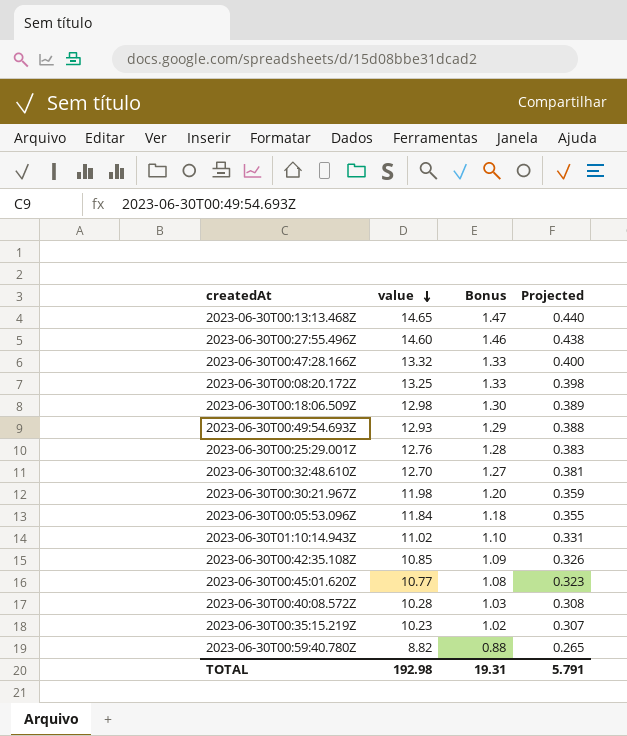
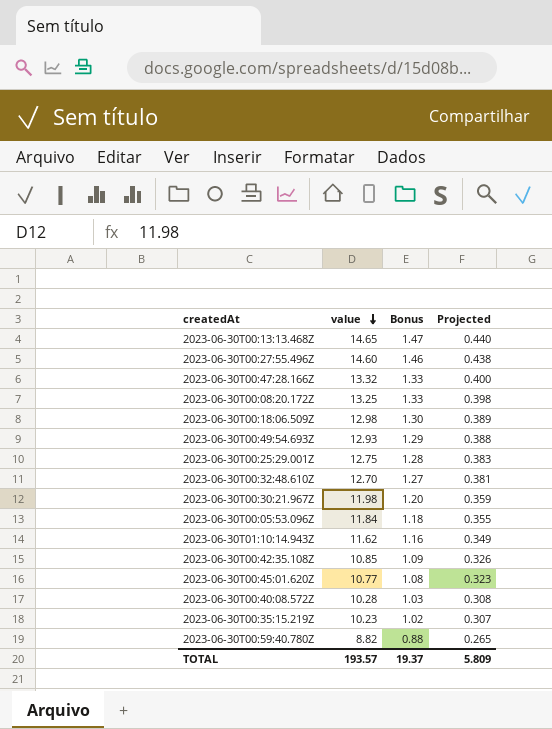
2023-06-30T00:25:29.001Z | value: 12.76 -> 12.75
2023-06-30T01:10:14.943Z | value: 11.02 -> 11.62
2023-06-30T01:10:14.943Z | Bonus: 1.10 -> 1.16
2023-06-30T01:10:14.943Z | Projected: 0.331 -> 0.349
TOTAL | value: 192.98 -> 193.57
TOTAL | Bonus: 19.31 -> 19.37
TOTAL | Projected: 5.791 -> 5.809

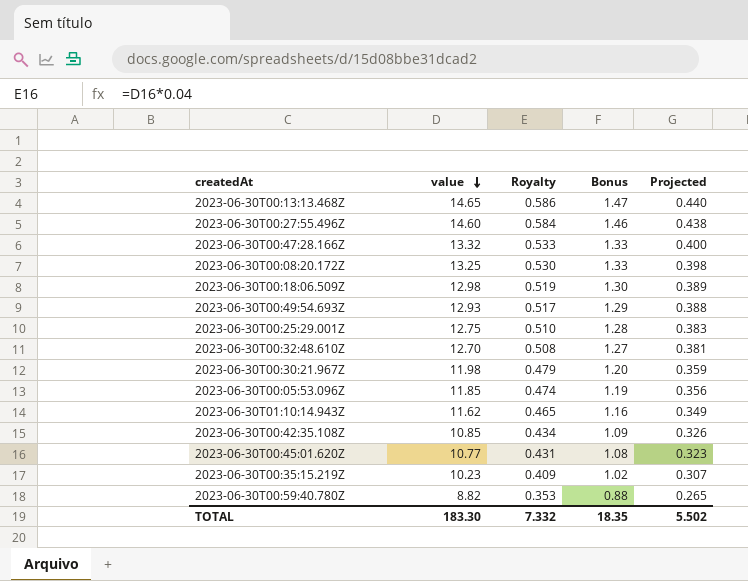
column Royalty | formula: none -> [value] * 0.04
row 2023-06-30T00:40:08.572Z: 10.28 | 1.03 | 0.308 -> none
2023-06-30T00:05:53.096Z | value: 11.84 -> 11.85
2023-06-30T00:05:53.096Z | Bonus: 1.18 -> 1.19
2023-06-30T00:05:53.096Z | Projected: 0.355 -> 0.356
TOTAL | value: 193.57 -> 183.30
TOTAL | Bonus: 19.37 -> 18.35
TOTAL | Projected: 5.809 -> 5.502

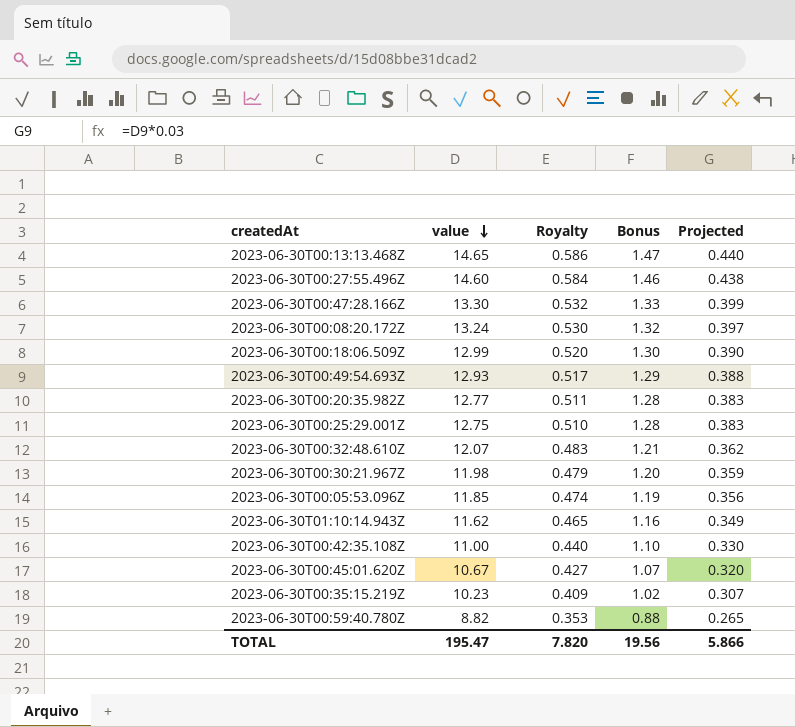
2023-06-30T00:47:28.166Z | value: 13.32 -> 13.30
2023-06-30T00:47:28.166Z | Royalty: 0.533 -> 0.532
2023-06-30T00:47:28.166Z | Projected: 0.400 -> 0.399
2023-06-30T00:08:20.172Z | value: 13.25 -> 13.24
2023-06-30T00:08:20.172Z | Bonus: 1.33 -> 1.32
2023-06-30T00:08:20.172Z | Projected: 0.398 -> 0.397
2023-06-30T00:18:06.509Z | value: 12.98 -> 12.99
2023-06-30T00:18:06.509Z | Royalty: 0.519 -> 0.520
2023-06-30T00:18:06.509Z | Projected: 0.389 -> 0.390
row 2023-06-30T00:20:35.982Z: none -> 12.77 | 0.511 | 1.28 | 0.383
2023-06-30T00:32:48.610Z | value: 12.70 -> 12.07
2023-06-30T00:32:48.610Z | Royalty: 0.508 -> 0.483
2023-06-30T00:32:48.610Z | Bonus: 1.27 -> 1.21
2023-06-30T00:32:48.610Z | Projected: 0.381 -> 0.362
2023-06-30T00:42:35.108Z | value: 10.85 -> 11.00
2023-06-30T00:42:35.108Z | Royalty: 0.434 -> 0.440
2023-06-30T00:42:35.108Z | Bonus: 1.09 -> 1.10
2023-06-30T00:42:35.108Z | Projected: 0.326 -> 0.330
2023-06-30T00:45:01.620Z | value: 10.77 -> 10.67
2023-06-30T00:45:01.620Z | Royalty: 0.431 -> 0.427
2023-06-30T00:45:01.620Z | Bonus: 1.08 -> 1.07
2023-06-30T00:45:01.620Z | Projected: 0.323 -> 0.320
TOTAL | value: 183.30 -> 195.47
TOTAL | Royalty: 7.332 -> 7.820
TOTAL | Bonus: 18.35 -> 19.56
TOTAL | Projected: 5.502 -> 5.866

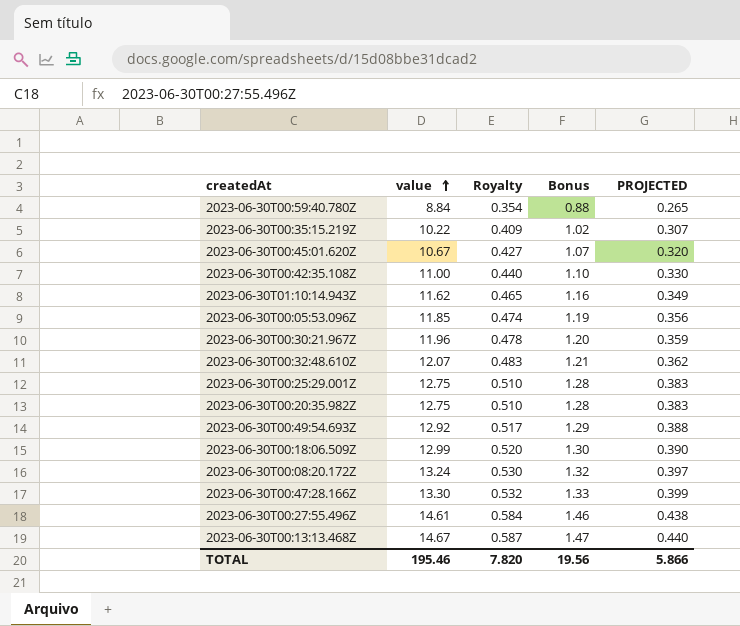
row order: value descending -> value ascending
column name: Projected -> PROJECTED
2023-06-30T00:59:40.780Z | value: 8.82 -> 8.84
2023-06-30T00:59:40.780Z | Royalty: 0.353 -> 0.354
2023-06-30T00:35:15.219Z | value: 10.23 -> 10.22
2023-06-30T00:30:21.967Z | value: 11.98 -> 11.96
2023-06-30T00:30:21.967Z | Royalty: 0.479 -> 0.478
2023-06-30T00:20:35.982Z | value: 12.77 -> 12.75
2023-06-30T00:20:35.982Z | Royalty: 0.511 -> 0.510
2023-06-30T00:49:54.693Z | value: 12.93 -> 12.92
2023-06-30T00:27:55.496Z | value: 14.60 -> 14.61
2023-06-30T00:13:13.468Z | value: 14.65 -> 14.67
2023-06-30T00:13:13.468Z | Royalty: 0.586 -> 0.587
TOTAL | value: 195.47 -> 195.46

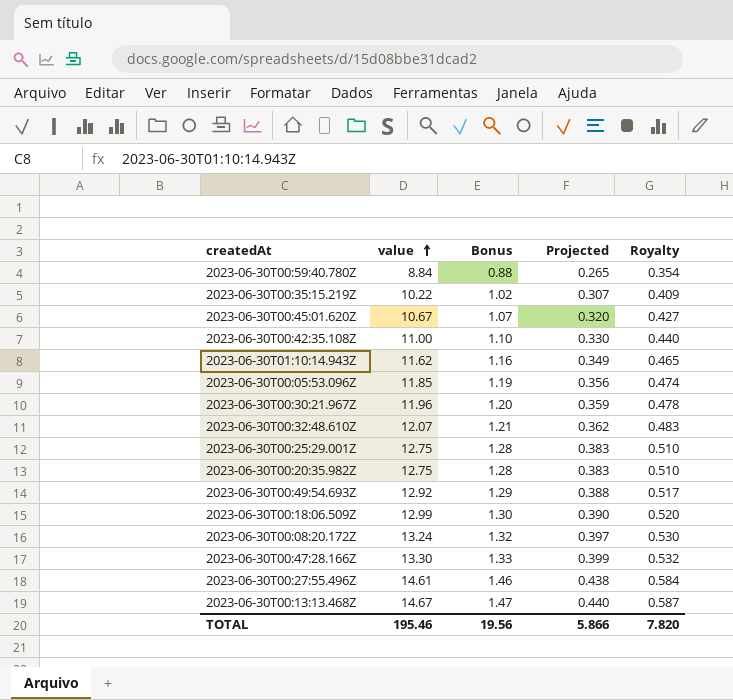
column name: PROJECTED -> Projected
column Royalty | position: 3 -> 5

